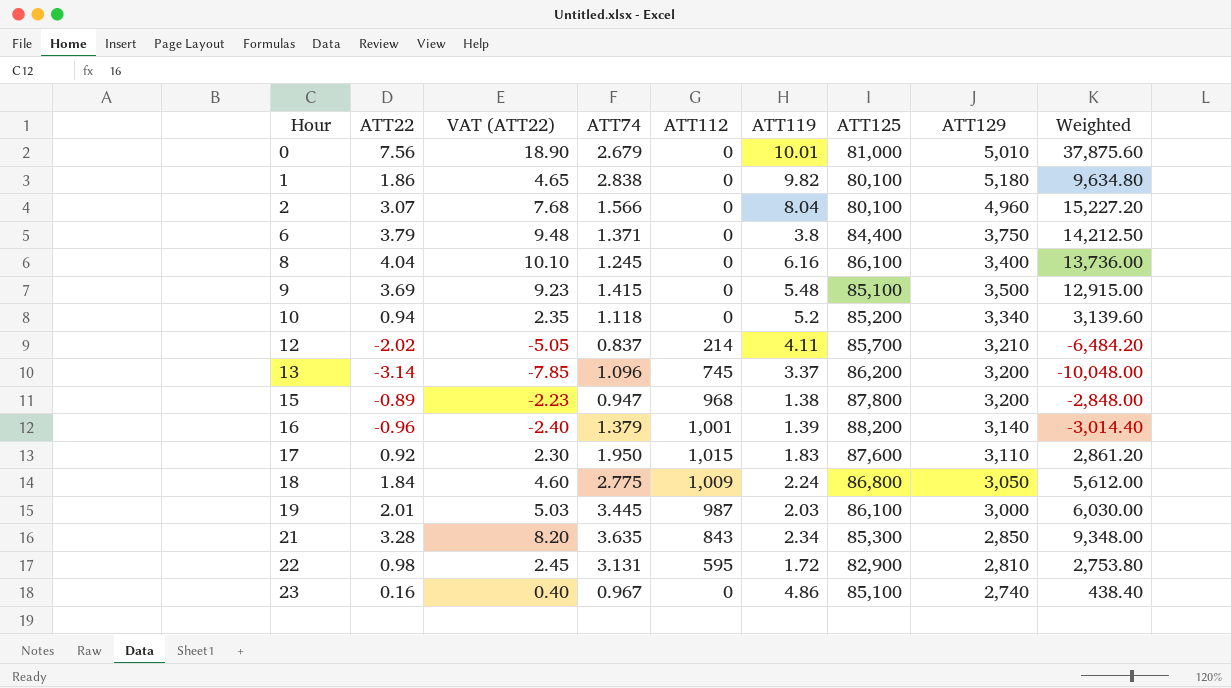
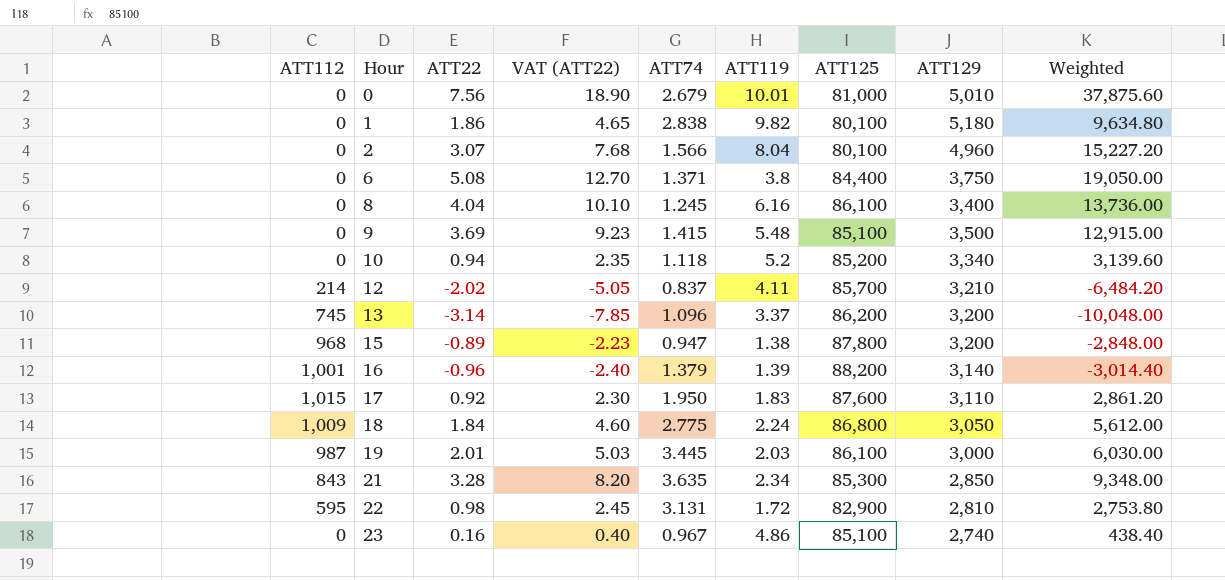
column ATT112 | position: 5 -> 1
6 | ATT22: 3.79 -> 5.08
6 | VAT (ATT22): 9.48 -> 12.70
6 | Weighted: 14,212.50 -> 19,050.00

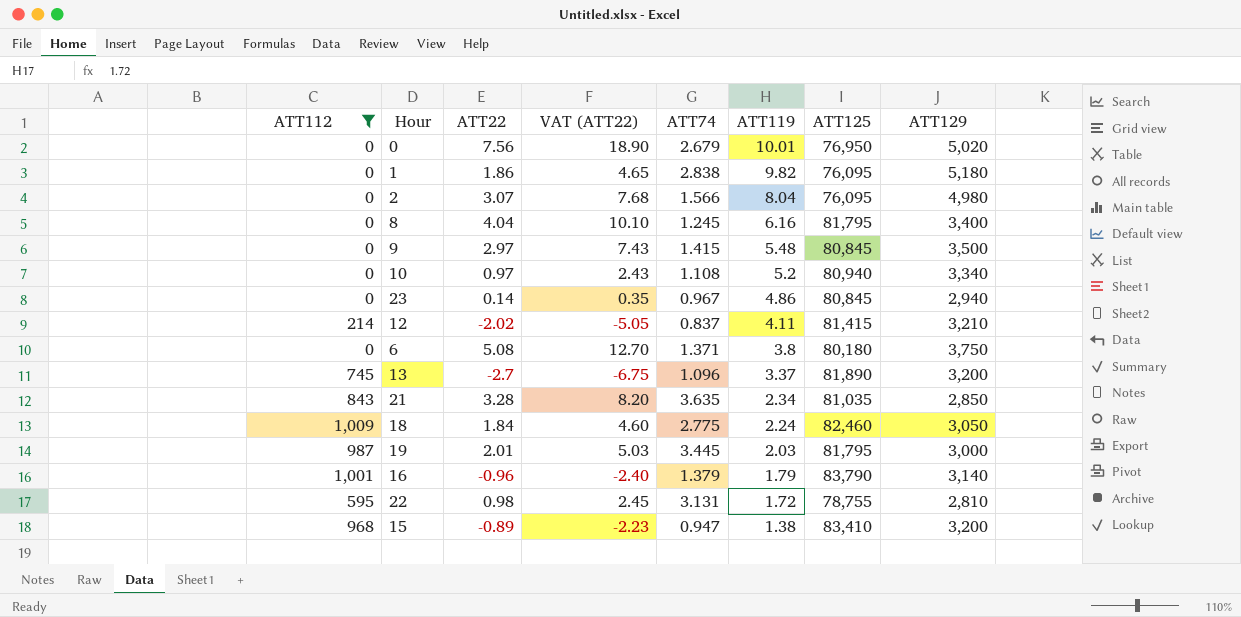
filter: none -> ATT112 != 1,015
row order: Hour ascending -> ATT119 descending
column Weighted | formula: [ATT22] * [ATT129] -> none
0 | ATT125: 81,000 -> 76,950
0 | ATT129: 5,010 -> 5,020
1 | ATT125: 80,100 -> 76,095
2 | ATT125: 80,100 -> 76,095
2 | ATT129: 4,960 -> 4,980
8 | ATT125: 86,100 -> 81,795
9 | ATT22: 3.69 -> 2.97
9 | VAT (ATT22): 9.23 -> 7.43
9 | ATT125: 85,100 -> 80,845
10 | ATT22: 0.94 -> 0.97
10 | VAT (ATT22): 2.35 -> 2.43
10 | ATT74: 1.118 -> 1.108
10 | ATT125: 85,200 -> 80,940
23 | ATT22: 0.16 -> 0.14
23 | VAT (ATT22): 0.40 -> 0.35
23 | ATT125: 85,100 -> 80,845
23 | ATT129: 2,740 -> 2,940
12 | ATT125: 85,700 -> 81,415
6 | ATT125: 84,400 -> 80,180
13 | ATT22: -3.14 -> -2.7
13 | VAT (ATT22): -7.85 -> -6.75
13 | ATT125: 86,200 -> 81,890
21 | ATT125: 85,300 -> 81,035
18 | ATT125: 86,800 -> 82,460
19 | ATT125: 86,100 -> 81,795
16 | ATT119: 1.39 -> 1.79
16 | ATT125: 88,200 -> 83,790
22 | ATT125: 82,900 -> 78,755
15 | ATT125: 87,800 -> 83,410

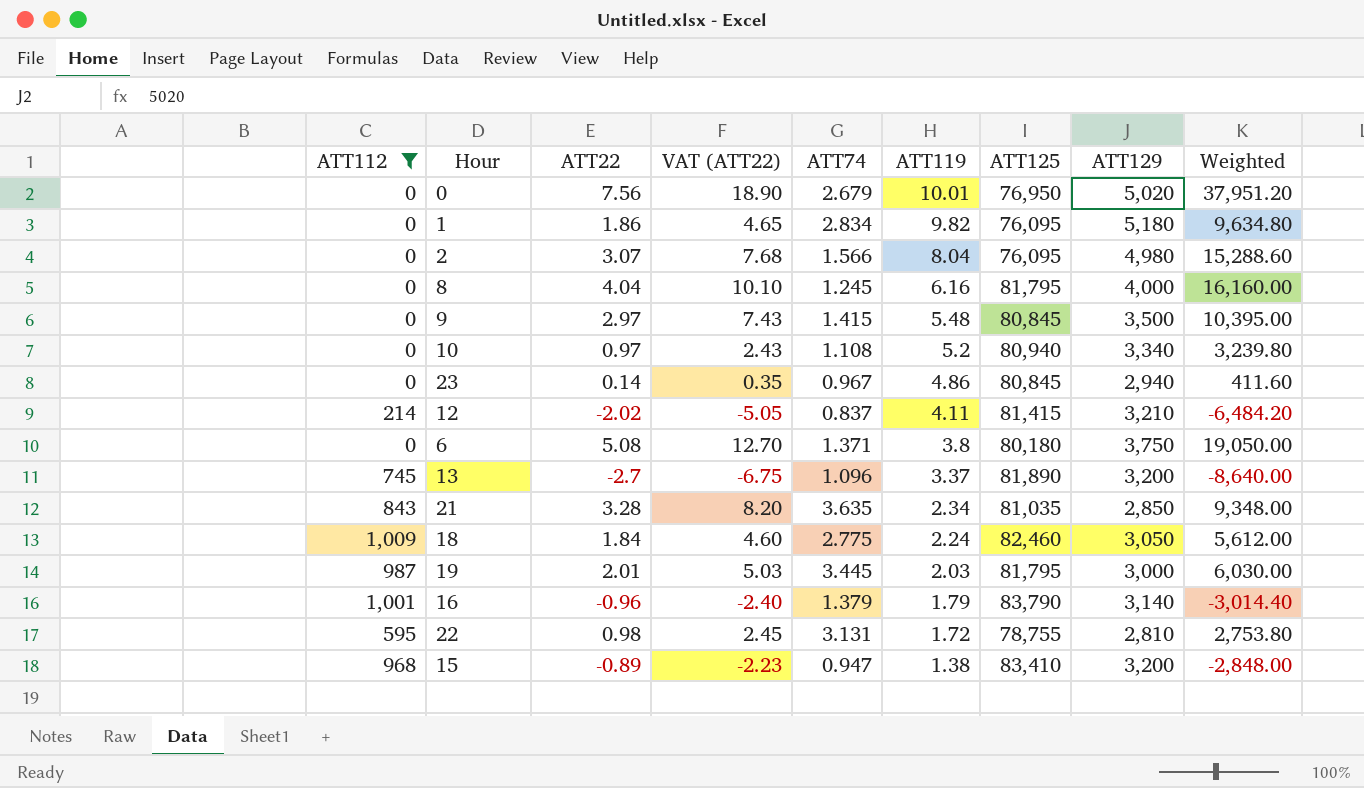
column Weighted | formula: none -> [ATT22] * [ATT129]
1 | ATT74: 2.838 -> 2.834
8 | ATT129: 3,400 -> 4,000

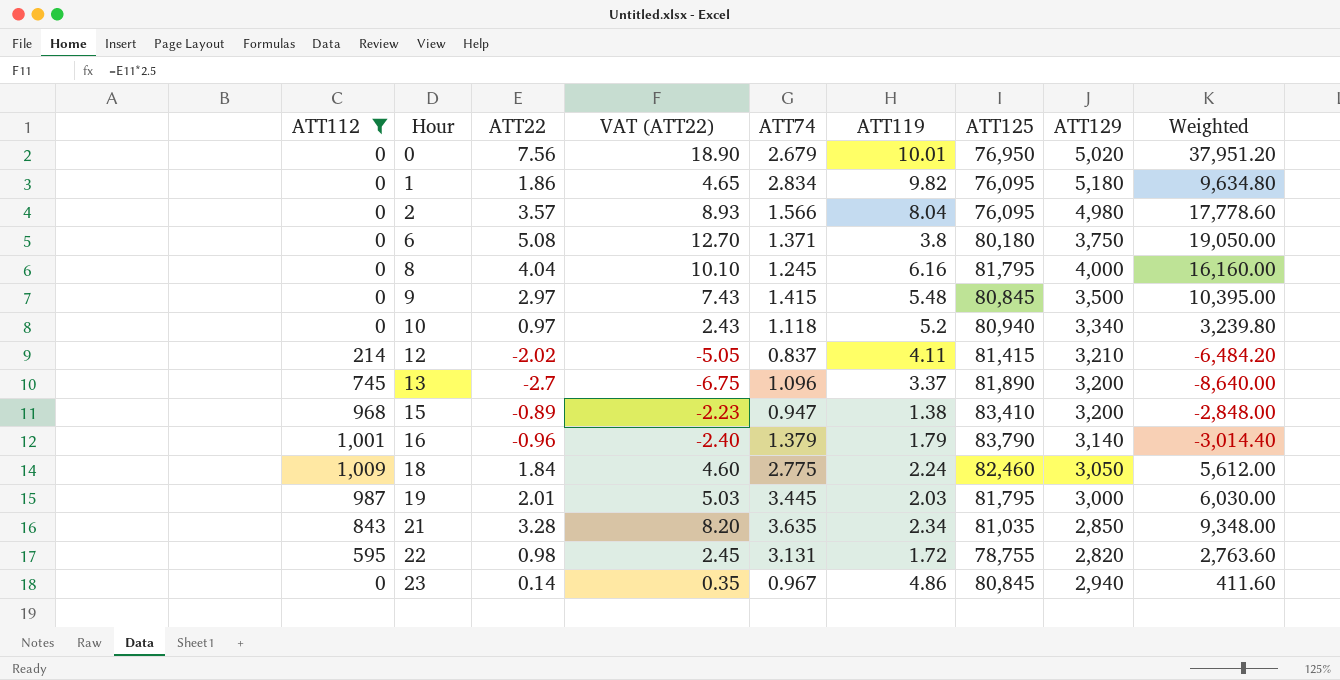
row order: ATT119 descending -> Hour ascending
2 | ATT22: 3.07 -> 3.57
2 | VAT (ATT22): 7.68 -> 8.93
2 | Weighted: 15,288.60 -> 17,778.60
10 | ATT74: 1.108 -> 1.118
22 | ATT129: 2,810 -> 2,820
22 | Weighted: 2,753.80 -> 2,763.60

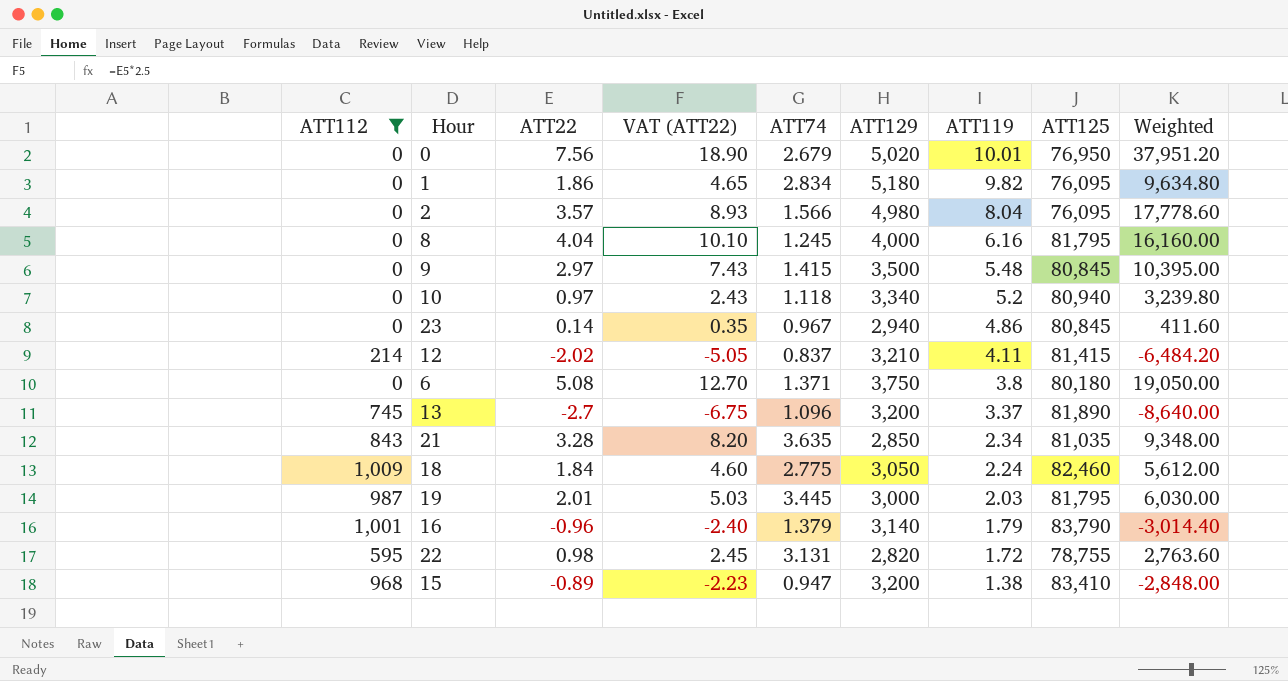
row order: Hour ascending -> ATT119 descending
column ATT129 | position: 8 -> 6

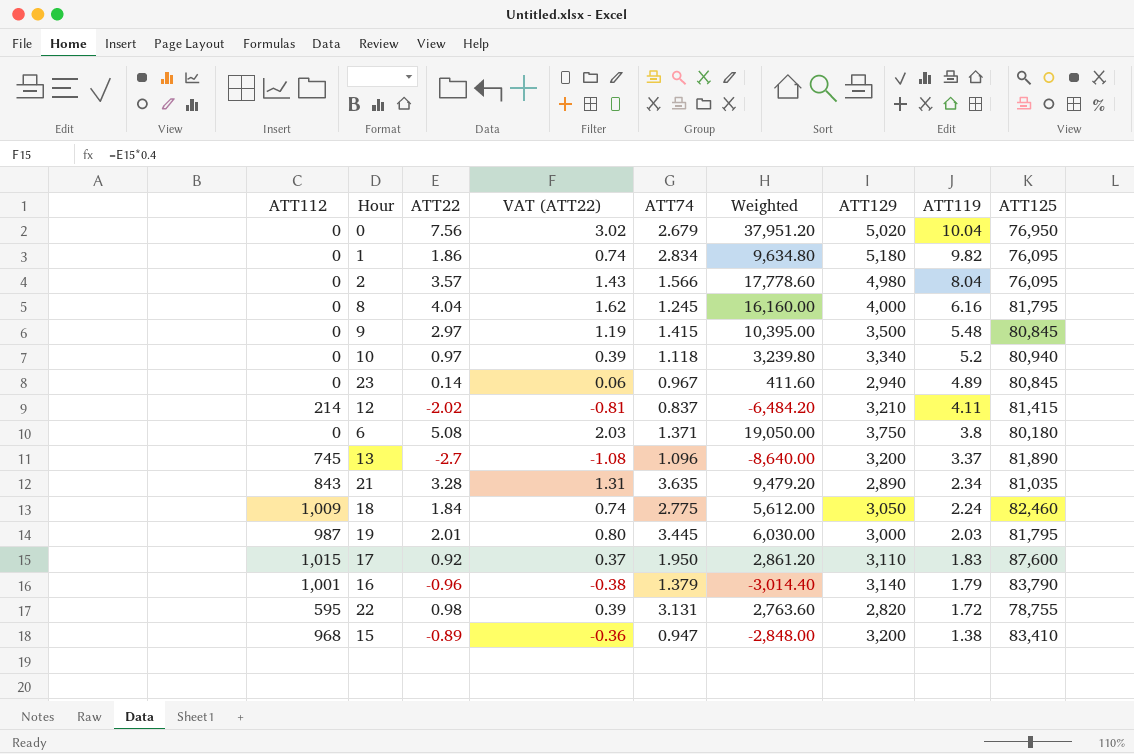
filter: ATT112 != 1,015 -> none
column VAT (ATT22) | formula: [ATT22] * 2.5 -> [ATT22] * 0.4
column Weighted | position: 9 -> 6
0 | ATT119: 10.01 -> 10.04
23 | ATT119: 4.86 -> 4.89
21 | Weighted: 9,348.00 -> 9,479.20
21 | ATT129: 2,850 -> 2,890

